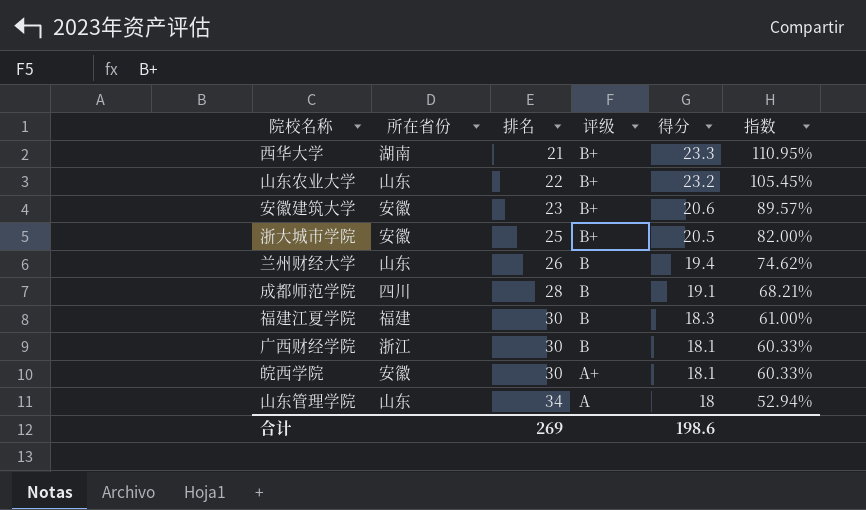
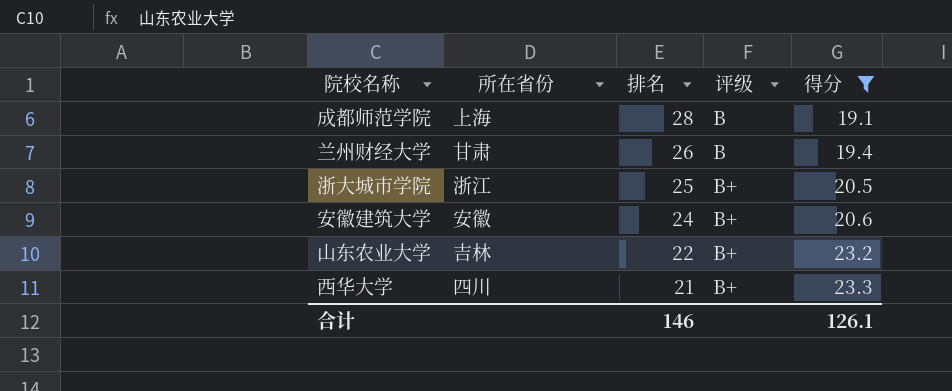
filter: none -> 得分 >= 19.1
row order: 排名 ascending -> 排名 descending
column 指数 | formula: [得分] / [排名] -> none
成都师范学院 | 所在省份: 四川 -> 上海
兰州财经大学 | 所在省份: 山东 -> 甘肃
浙大城市学院 | 所在省份: 安徽 -> 浙江
安徽建筑大学 | 排名: 23 -> 24
山东农业大学 | 所在省份: 山东 -> 吉林
西华大学 | 所在省份: 湖南 -> 四川
合计 | 排名: 269 -> 146
合计 | 得分: 198.6 -> 126.1

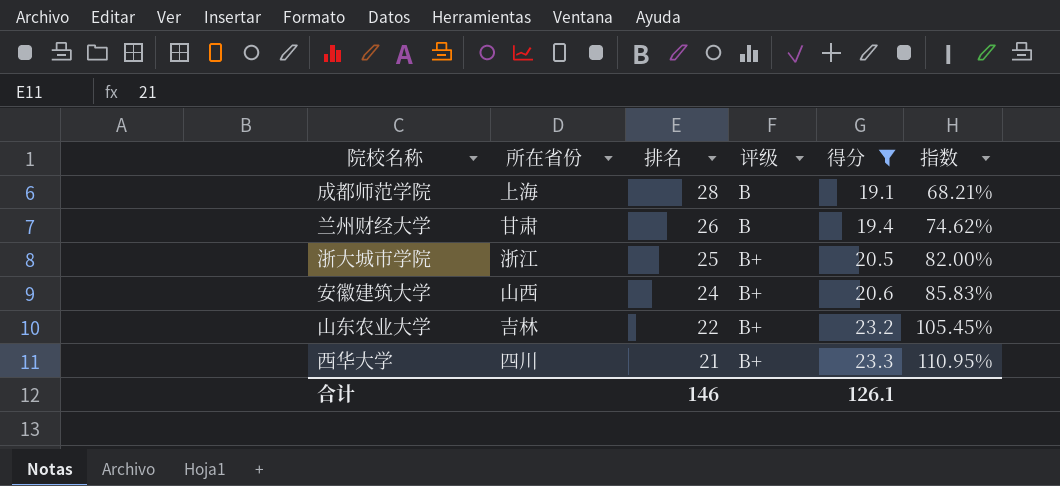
column 指数 | formula: none -> [得分] / [排名]
安徽建筑大学 | 所在省份: 安徽 -> 山西

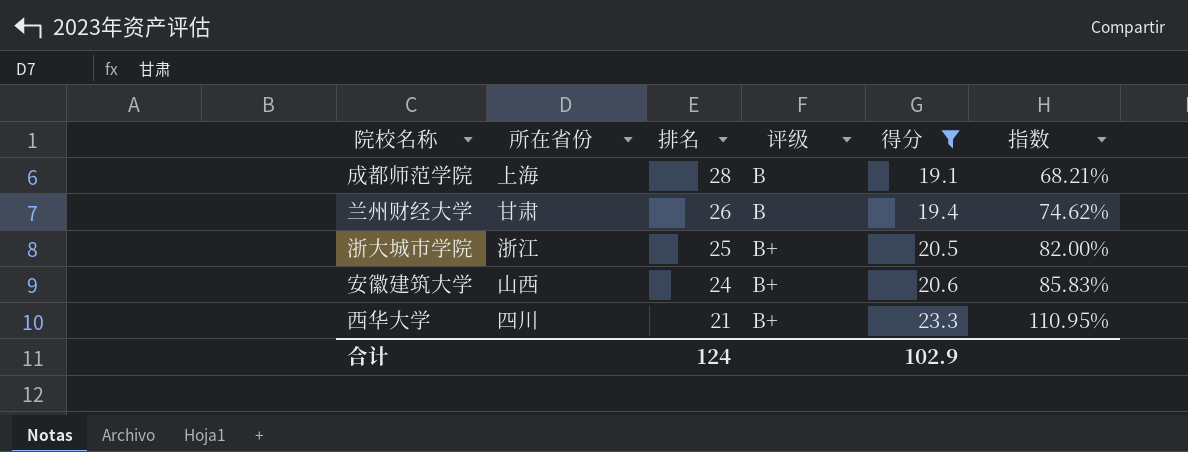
row 山东农业大学: 吉林 | 22 | B+ | 23.2 | 105.45% -> none
合计 | 排名: 146 -> 124
合计 | 得分: 126.1 -> 102.9

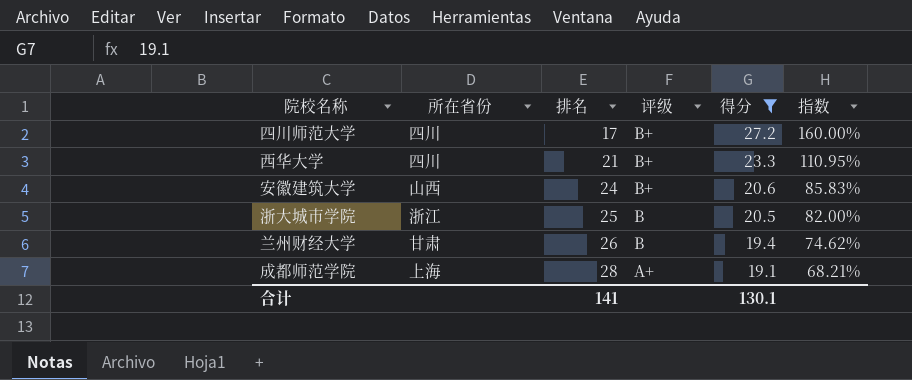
row order: 排名 descending -> 排名 ascending
row 四川师范大学: none -> 四川 | 17 | B+ | 27.2 | 160.00%
浙大城市学院 | 评级: B+ -> B
成都师范学院 | 评级: B -> A+
合计 | 排名: 124 -> 141
合计 | 得分: 102.9 -> 130.1

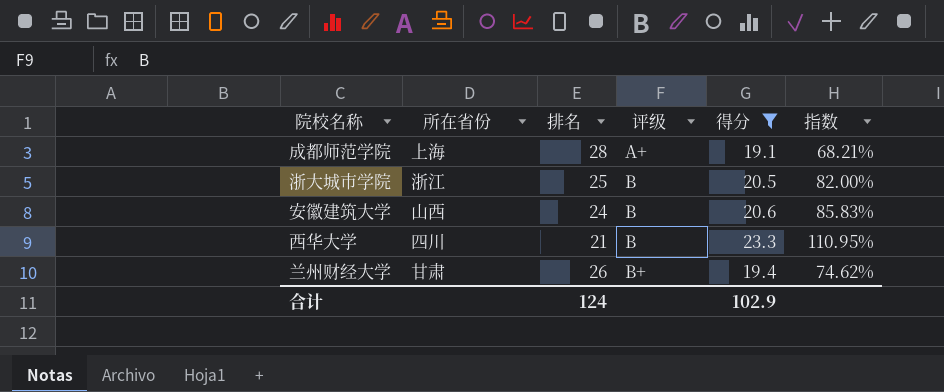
row order: 排名 ascending -> 评级 ascending
row 四川师范大学: 四川 | 17 | B+ | 27.2 | 160.00% -> none
安徽建筑大学 | 评级: B+ -> B
西华大学 | 评级: B+ -> B
兰州财经大学 | 评级: B -> B+
合计 | 排名: 141 -> 124
合计 | 得分: 130.1 -> 102.9

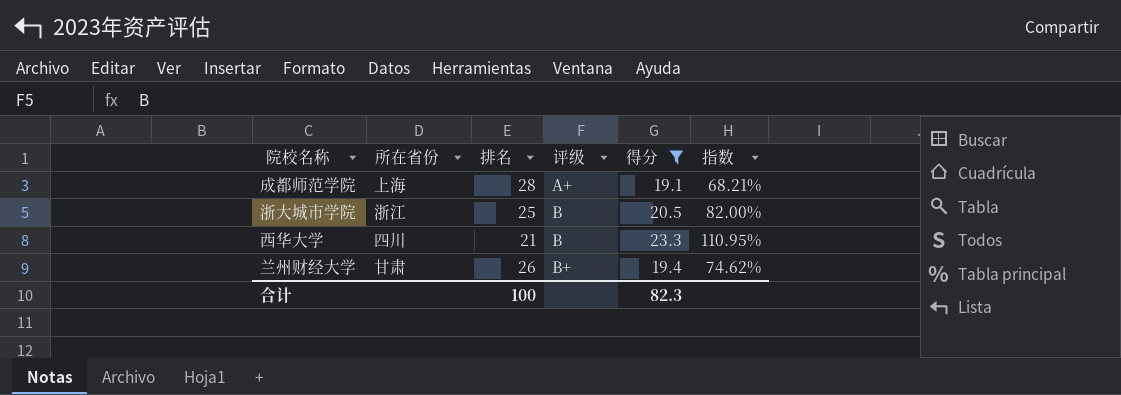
row 安徽建筑大学: 山西 | 24 | B | 20.6 | 85.83% -> none
合计 | 排名: 124 -> 100
合计 | 得分: 102.9 -> 82.3

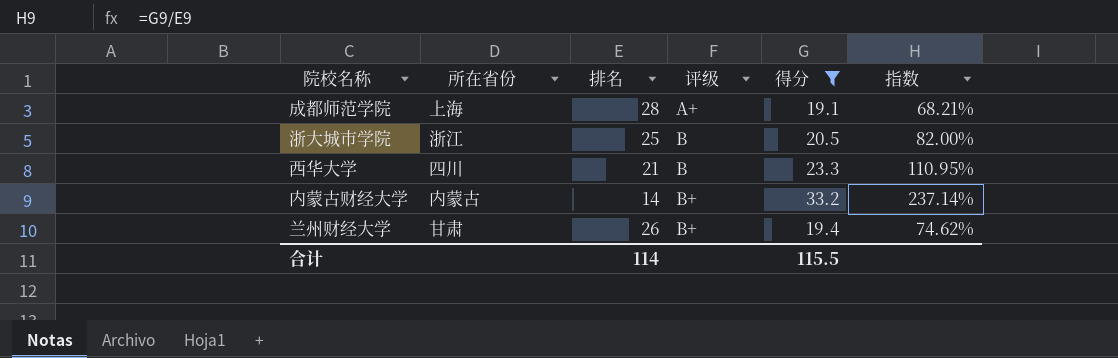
row 内蒙古财经大学: none -> 内蒙古 | 14 | B+ | 33.2 | 237.14%
合计 | 排名: 100 -> 114
合计 | 得分: 82.3 -> 115.5

